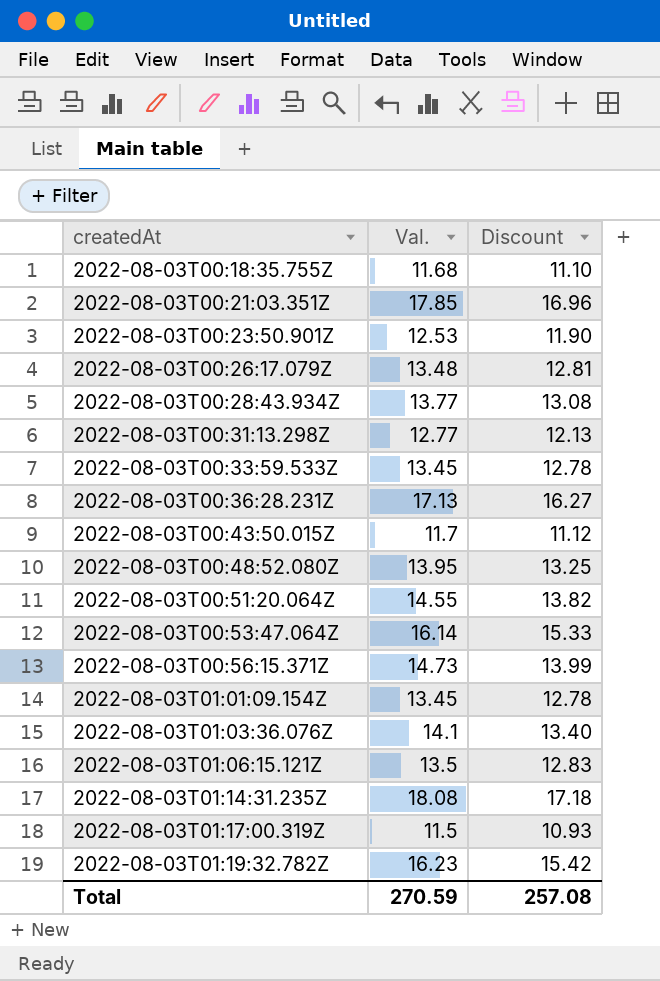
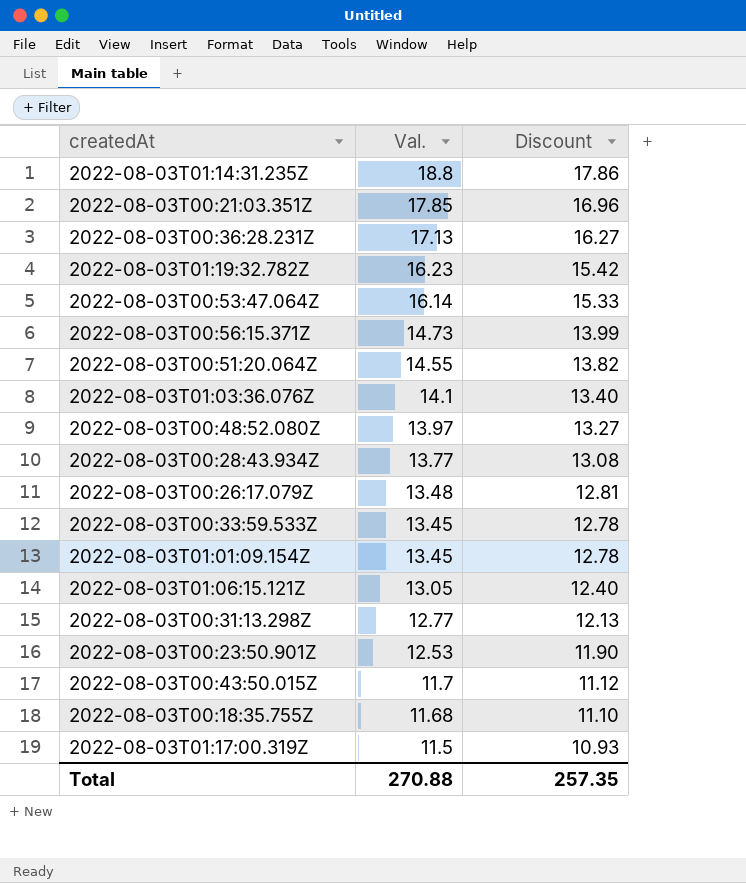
row order: createdAt ascending -> Val. descending
2022-08-03T01:14:31.235Z | Val.: 18.08 -> 18.8
2022-08-03T01:14:31.235Z | Discount: 17.18 -> 17.86
2022-08-03T00:48:52.080Z | Val.: 13.95 -> 13.97
2022-08-03T00:48:52.080Z | Discount: 13.25 -> 13.27
2022-08-03T01:06:15.121Z | Val.: 13.5 -> 13.05
2022-08-03T01:06:15.121Z | Discount: 12.83 -> 12.40
Total | Val.: 270.59 -> 270.88
Total | Discount: 257.08 -> 257.35

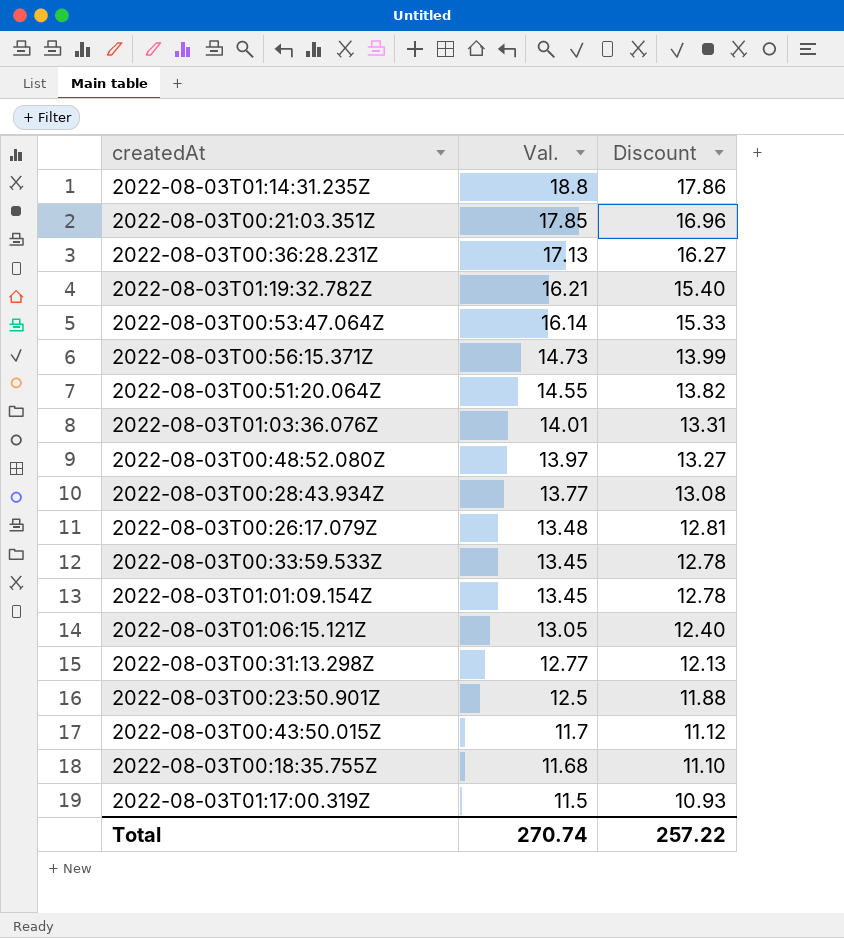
2022-08-03T01:19:32.782Z | Val.: 16.23 -> 16.21
2022-08-03T01:19:32.782Z | Discount: 15.42 -> 15.40
2022-08-03T01:03:36.076Z | Val.: 14.1 -> 14.01
2022-08-03T01:03:36.076Z | Discount: 13.40 -> 13.31
2022-08-03T00:23:50.901Z | Val.: 12.53 -> 12.5
2022-08-03T00:23:50.901Z | Discount: 11.90 -> 11.88
Total | Val.: 270.88 -> 270.74
Total | Discount: 257.35 -> 257.22

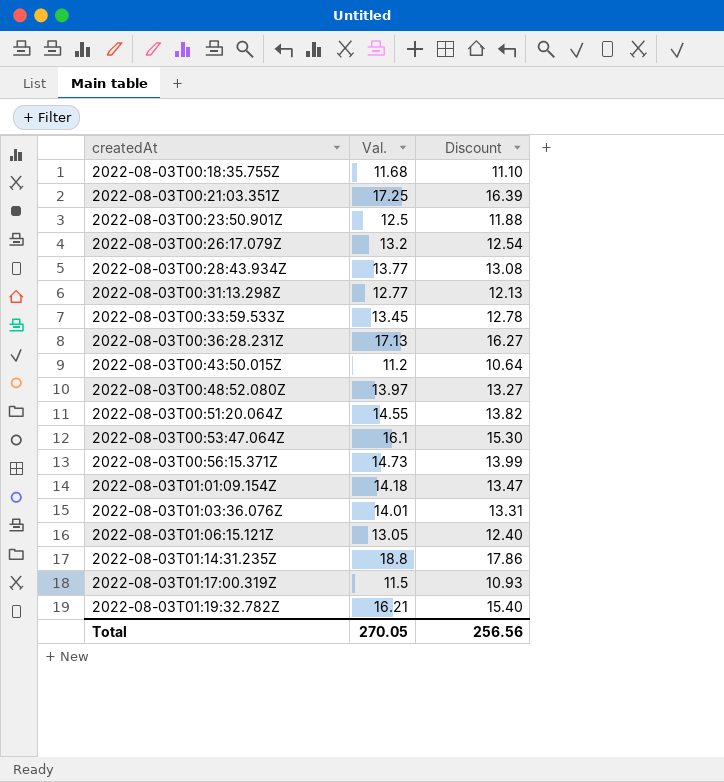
row order: Val. descending -> createdAt ascending
2022-08-03T00:21:03.351Z | Val.: 17.85 -> 17.25
2022-08-03T00:21:03.351Z | Discount: 16.96 -> 16.39
2022-08-03T00:26:17.079Z | Val.: 13.48 -> 13.2
2022-08-03T00:26:17.079Z | Discount: 12.81 -> 12.54
2022-08-03T00:43:50.015Z | Val.: 11.7 -> 11.2
2022-08-03T00:43:50.015Z | Discount: 11.12 -> 10.64
2022-08-03T00:53:47.064Z | Val.: 16.14 -> 16.1
2022-08-03T00:53:47.064Z | Discount: 15.33 -> 15.30
2022-08-03T01:01:09.154Z | Val.: 13.45 -> 14.18
2022-08-03T01:01:09.154Z | Discount: 12.78 -> 13.47
Total | Val.: 270.74 -> 270.05
Total | Discount: 257.22 -> 256.56

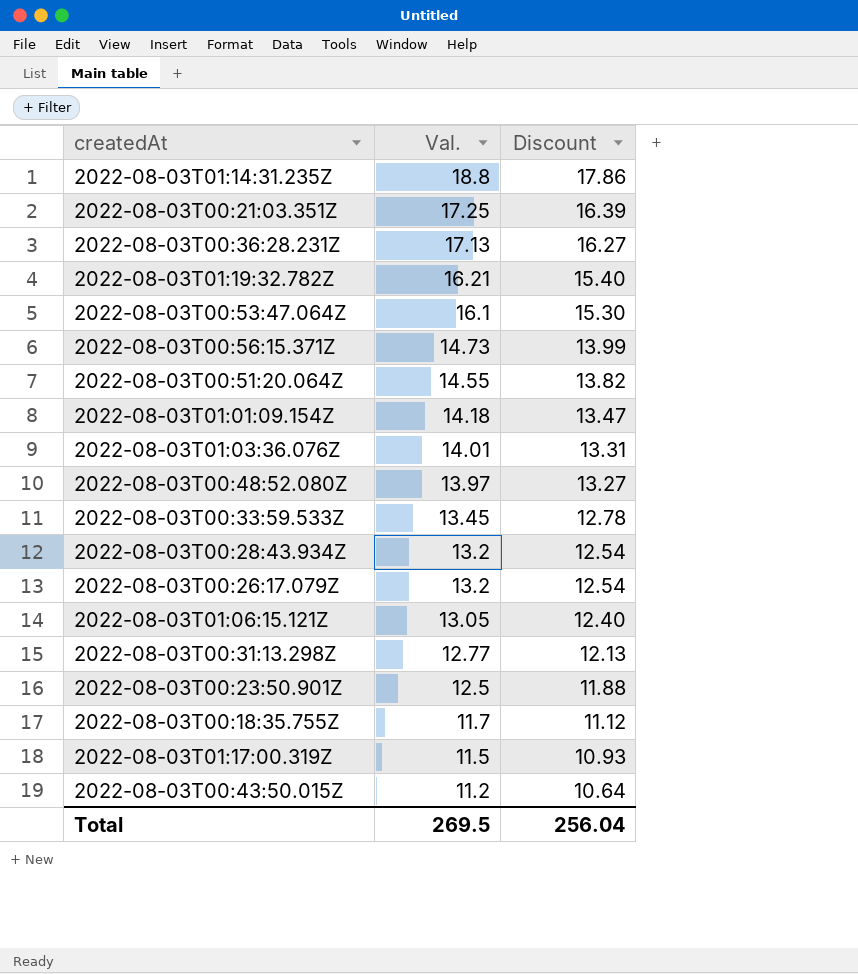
row order: createdAt ascending -> Val. descending
2022-08-03T00:28:43.934Z | Val.: 13.77 -> 13.2
2022-08-03T00:28:43.934Z | Discount: 13.08 -> 12.54
2022-08-03T00:18:35.755Z | Val.: 11.68 -> 11.7
2022-08-03T00:18:35.755Z | Discount: 11.10 -> 11.12
Total | Val.: 270.05 -> 269.5
Total | Discount: 256.56 -> 256.04

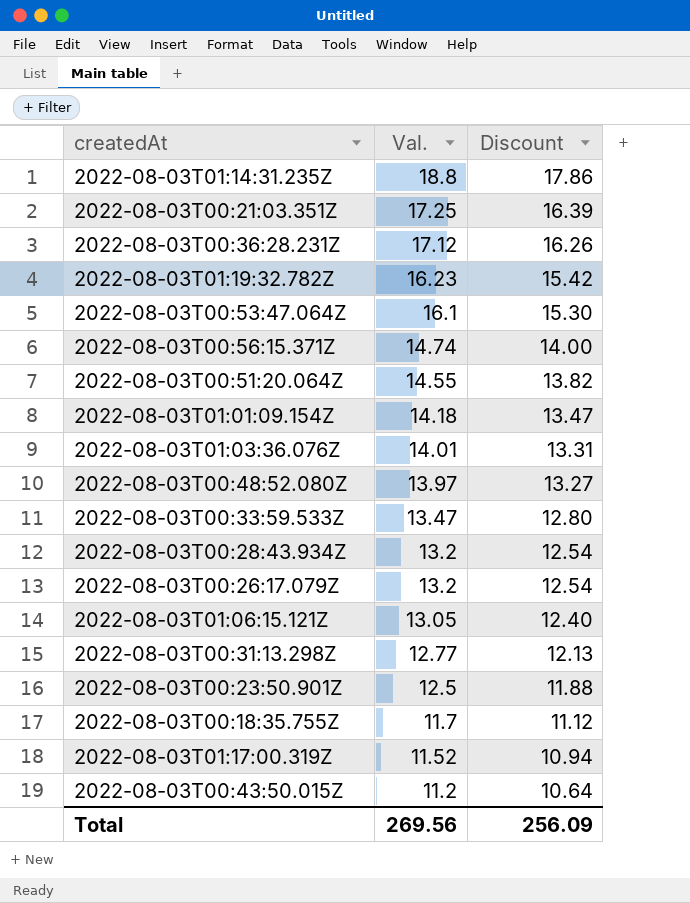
2022-08-03T00:36:28.231Z | Val.: 17.13 -> 17.12
2022-08-03T00:36:28.231Z | Discount: 16.27 -> 16.26
2022-08-03T01:19:32.782Z | Val.: 16.21 -> 16.23
2022-08-03T01:19:32.782Z | Discount: 15.40 -> 15.42
2022-08-03T00:56:15.371Z | Val.: 14.73 -> 14.74
2022-08-03T00:56:15.371Z | Discount: 13.99 -> 14.00
2022-08-03T00:33:59.533Z | Val.: 13.45 -> 13.47
2022-08-03T00:33:59.533Z | Discount: 12.78 -> 12.80
2022-08-03T01:17:00.319Z | Val.: 11.5 -> 11.52
2022-08-03T01:17:00.319Z | Discount: 10.93 -> 10.94
Total | Val.: 269.5 -> 269.56
Total | Discount: 256.04 -> 256.09

